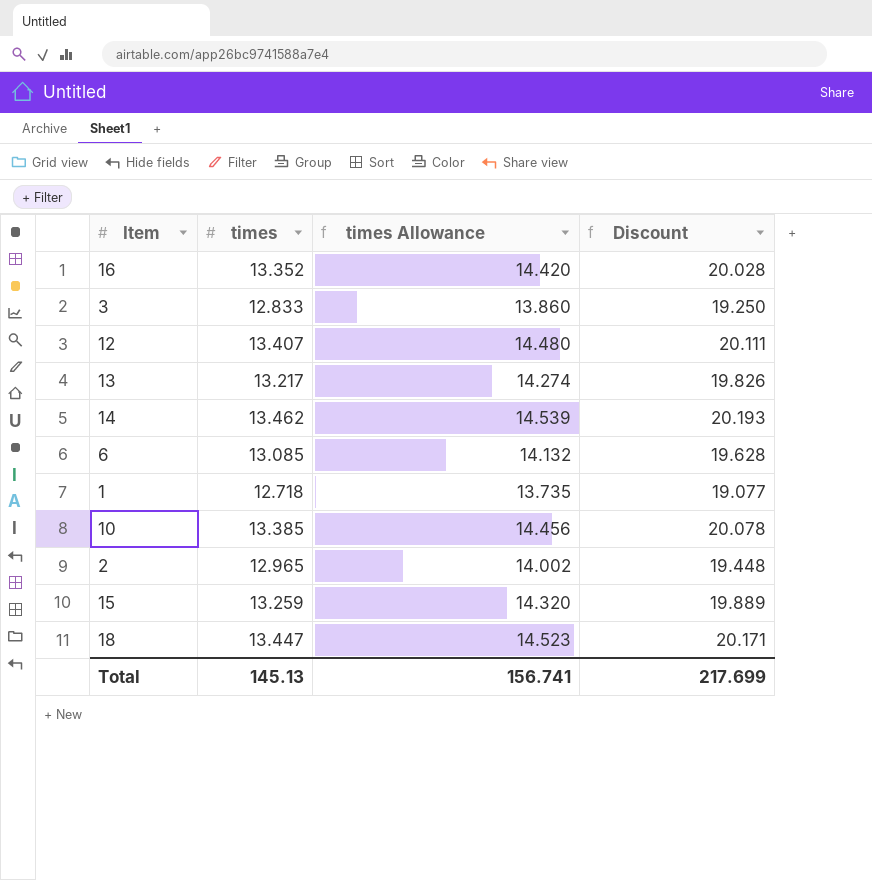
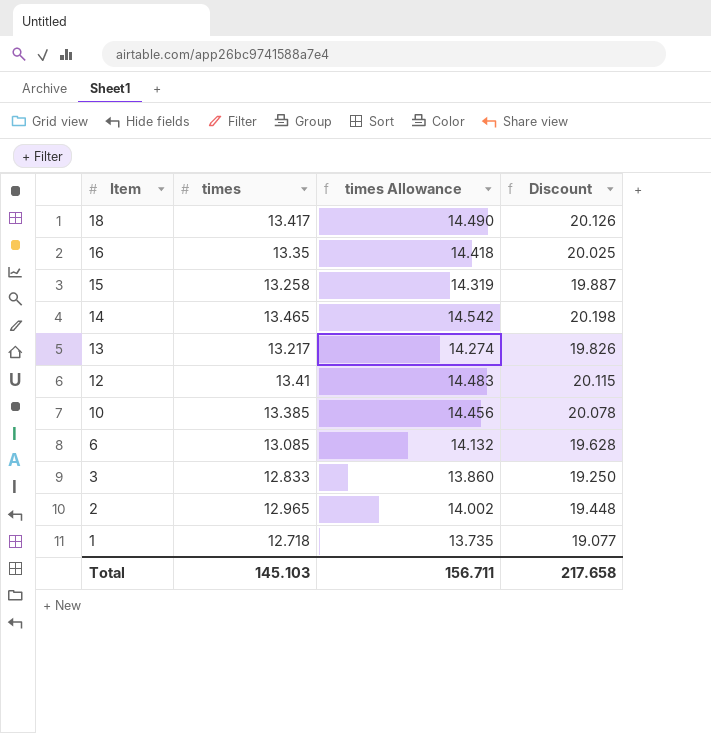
row order: none -> Item descending
18 | times: 13.447 -> 13.417
18 | times Allowance: 14.523 -> 14.490
18 | Discount: 20.171 -> 20.126
16 | times: 13.352 -> 13.35
16 | times Allowance: 14.420 -> 14.418
16 | Discount: 20.028 -> 20.025
15 | times: 13.259 -> 13.258
15 | times Allowance: 14.320 -> 14.319
15 | Discount: 19.889 -> 19.887
14 | times: 13.462 -> 13.465
14 | times Allowance: 14.539 -> 14.542
14 | Discount: 20.193 -> 20.198
12 | times: 13.407 -> 13.41
12 | times Allowance: 14.480 -> 14.483
12 | Discount: 20.111 -> 20.115
Total | times: 145.13 -> 145.103
Total | times Allowance: 156.741 -> 156.711
Total | Discount: 217.699 -> 217.658

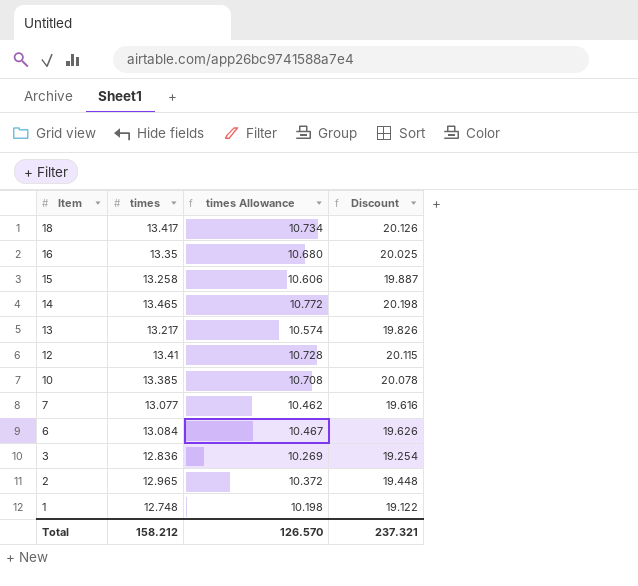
column times Allowance | formula: [times] * 1.08 -> [times] * 0.8
row 7: none -> 13.077 | 10.462 | 19.616
6 | times: 13.085 -> 13.084
6 | Discount: 19.628 -> 19.626
3 | times: 12.833 -> 12.836
3 | Discount: 19.250 -> 19.254
1 | times: 12.718 -> 12.748
1 | Discount: 19.077 -> 19.122
Total | times: 145.103 -> 158.212
Total | times Allowance: 156.711 -> 126.570
Total | Discount: 217.658 -> 237.321

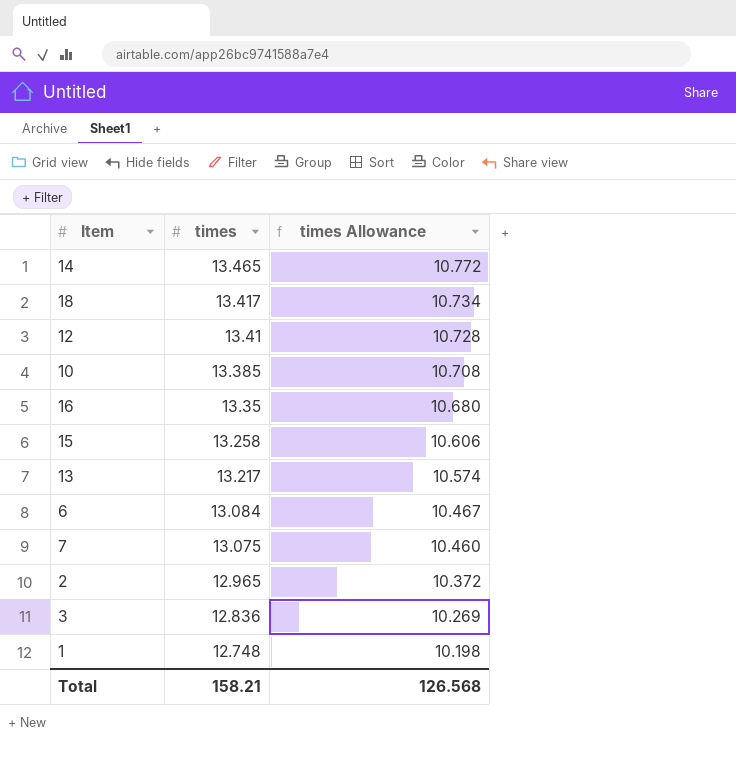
row order: Item descending -> times descending
column Discount | formula: [times] * 1.5 -> none
7 | times: 13.077 -> 13.075
7 | times Allowance: 10.462 -> 10.460
Total | times: 158.212 -> 158.21
Total | times Allowance: 126.570 -> 126.568

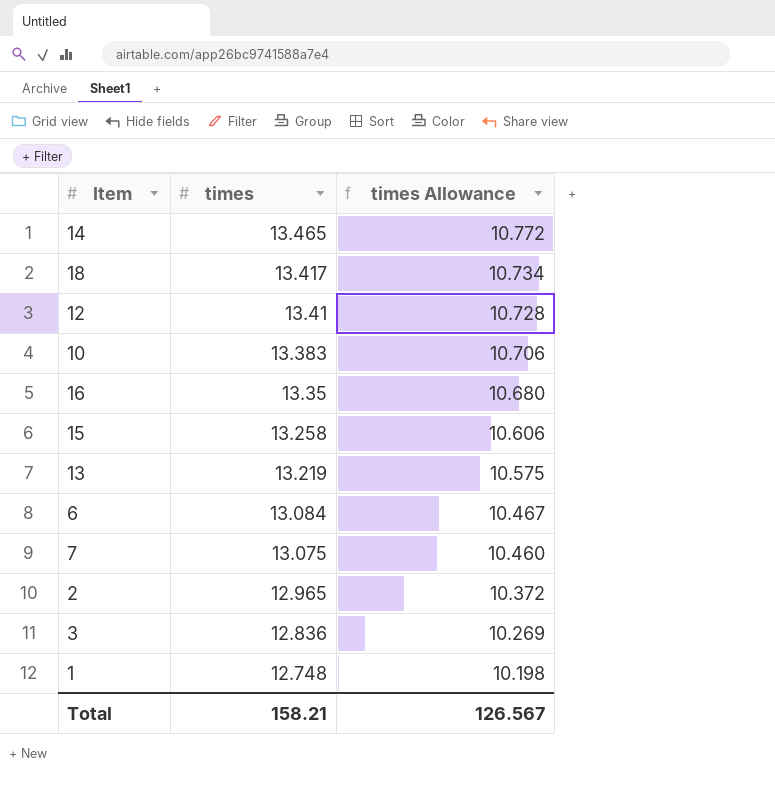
10 | times: 13.385 -> 13.383
10 | times Allowance: 10.708 -> 10.706
13 | times: 13.217 -> 13.219
13 | times Allowance: 10.574 -> 10.575
Total | times Allowance: 126.568 -> 126.567

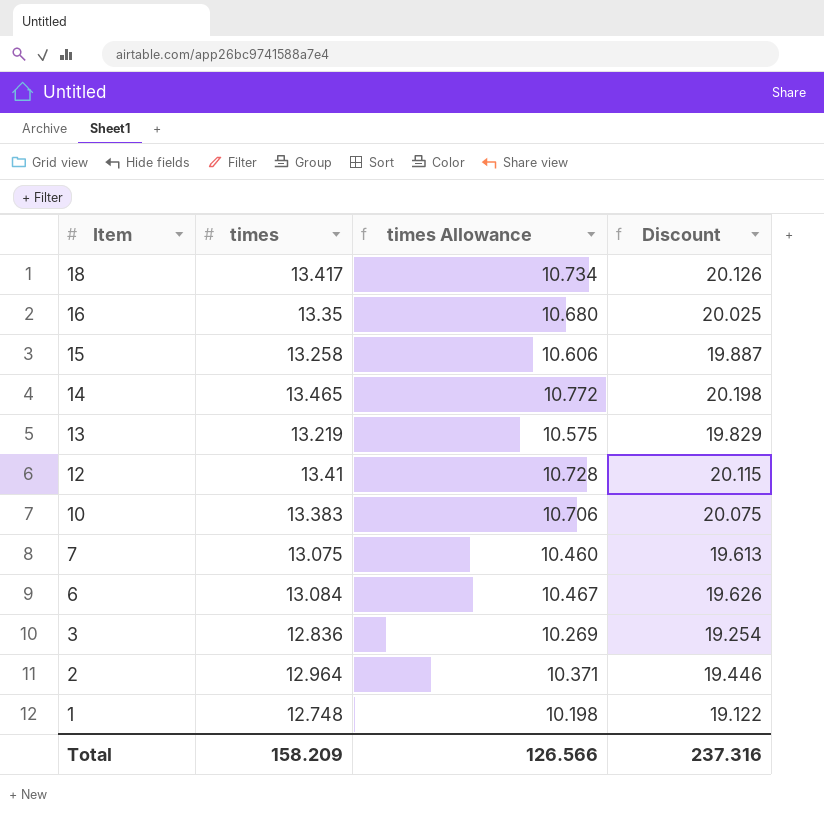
row order: times descending -> Item descending
column Discount | formula: none -> [times] * 1.5
2 | times: 12.965 -> 12.964
2 | times Allowance: 10.372 -> 10.371
Total | times: 158.21 -> 158.209
Total | times Allowance: 126.567 -> 126.566

